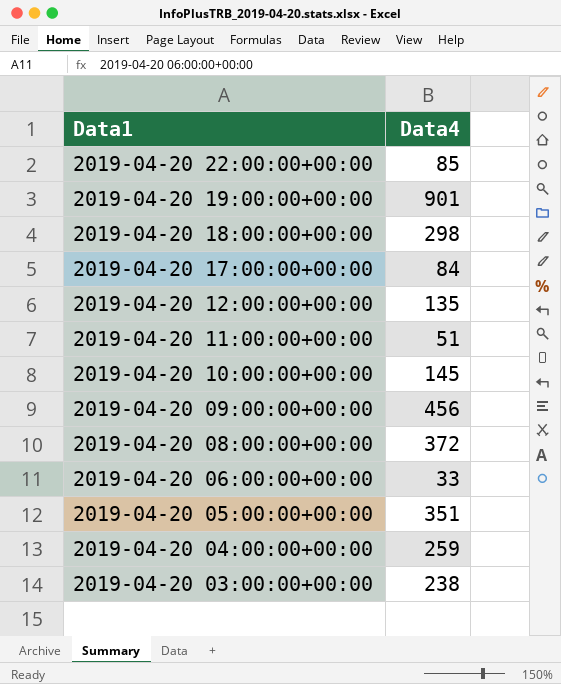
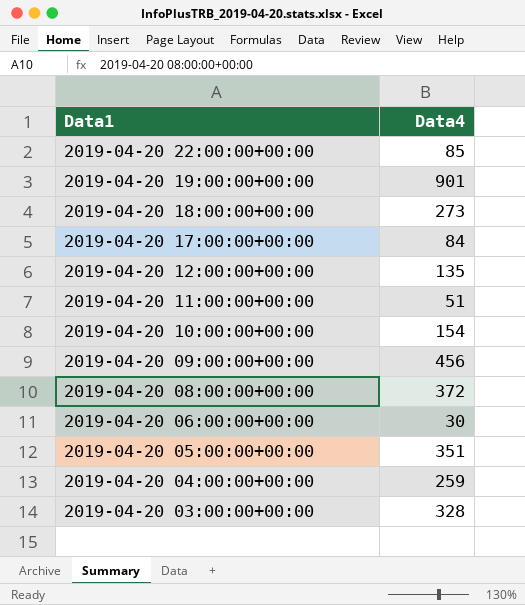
2019-04-20 18:00:00+00:00 | Data4: 298 -> 273
2019-04-20 10:00:00+00:00 | Data4: 145 -> 154
2019-04-20 06:00:00+00:00 | Data4: 33 -> 30
2019-04-20 03:00:00+00:00 | Data4: 238 -> 328

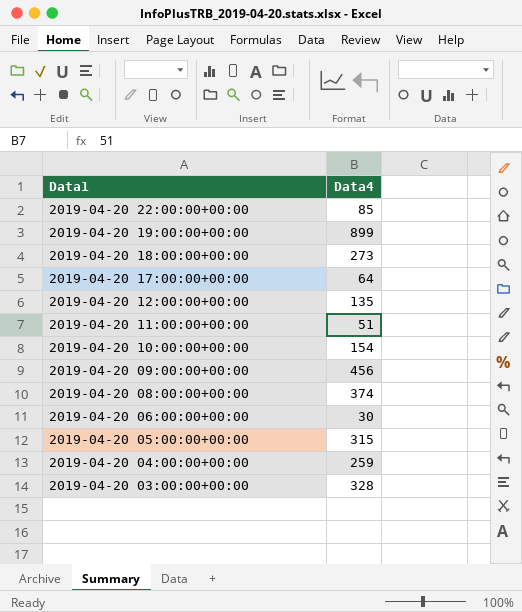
2019-04-20 19:00:00+00:00 | Data4: 901 -> 899
2019-04-20 17:00:00+00:00 | Data4: 84 -> 64
2019-04-20 08:00:00+00:00 | Data4: 372 -> 374
2019-04-20 05:00:00+00:00 | Data4: 351 -> 315

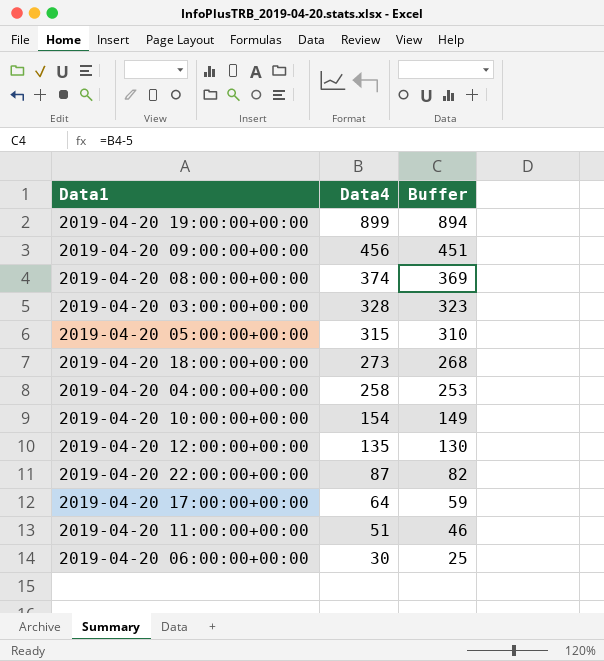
row order: Data1 descending -> Data4 descending
column Buffer | formula: none -> [Data4] - 5
2019-04-20 04:00:00+00:00 | Data4: 259 -> 258
2019-04-20 22:00:00+00:00 | Data4: 85 -> 87

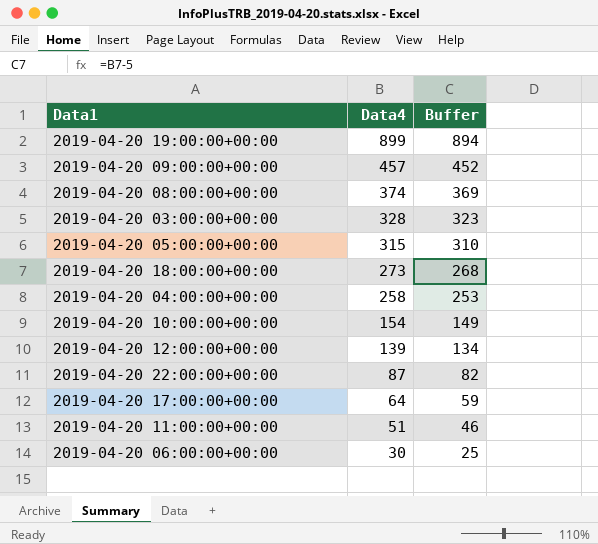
2019-04-20 09:00:00+00:00 | Data4: 456 -> 457
2019-04-20 09:00:00+00:00 | Buffer: 451 -> 452
2019-04-20 12:00:00+00:00 | Data4: 135 -> 139
2019-04-20 12:00:00+00:00 | Buffer: 130 -> 134

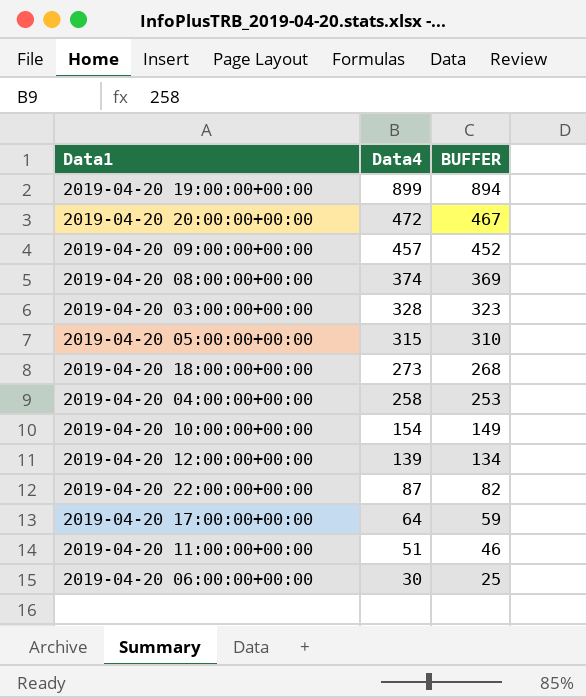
column name: Buffer -> BUFFER
row 2019-04-20 20:00:00+00:00: none -> 472 | 467

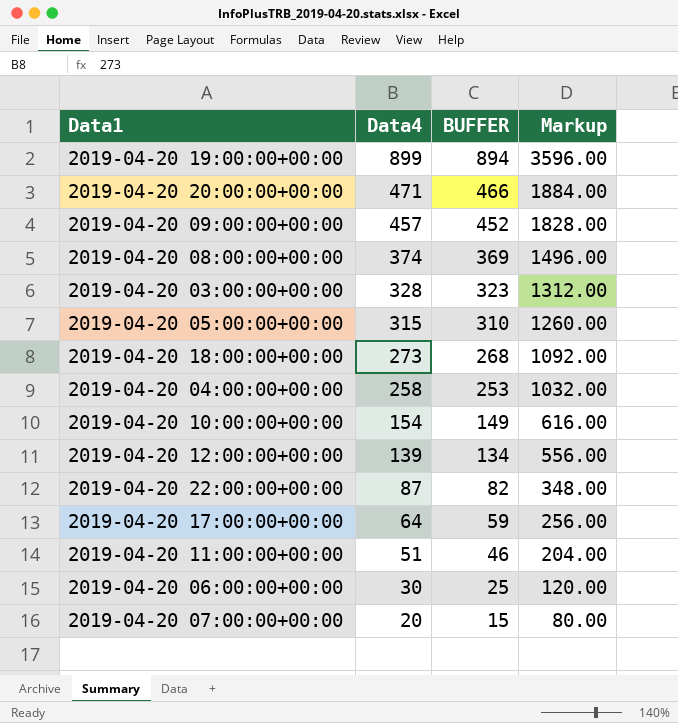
column Markup | formula: none -> [Data4] * 4
2019-04-20 20:00:00+00:00 | Data4: 472 -> 471
2019-04-20 20:00:00+00:00 | BUFFER: 467 -> 466
row 2019-04-20 07:00:00+00:00: none -> 20 | 15 | 80.00

